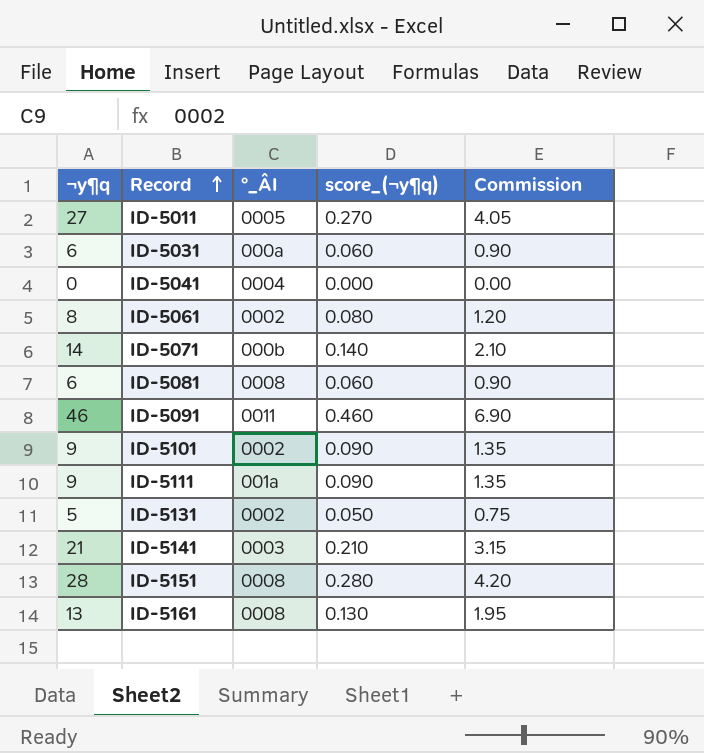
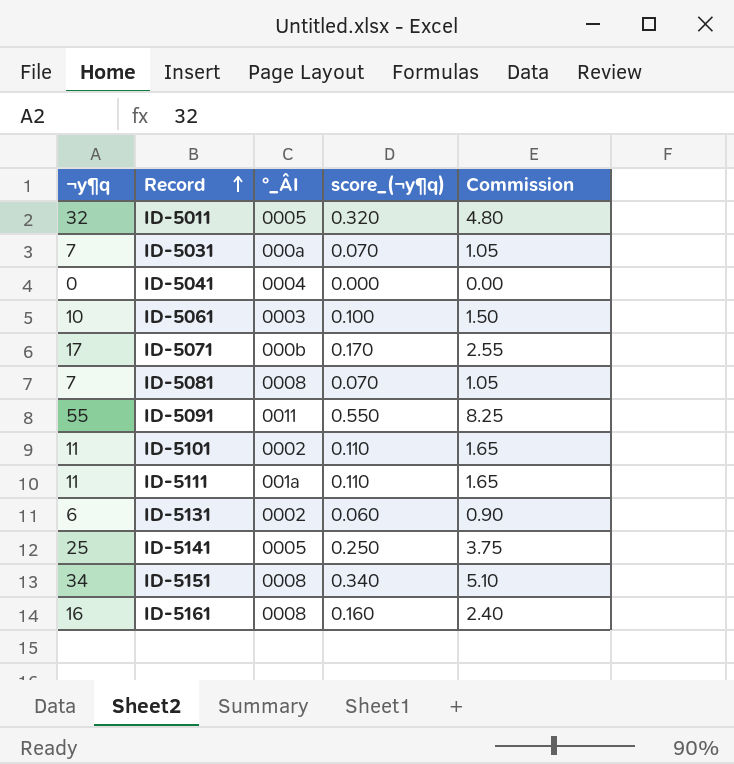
ID-5011 | ¬y¶q: 27 -> 32
ID-5011 | score_(¬y¶q): 0.270 -> 0.320
ID-5011 | Commission: 4.05 -> 4.80
ID-5031 | ¬y¶q: 6 -> 7
ID-5031 | score_(¬y¶q): 0.060 -> 0.070
ID-5031 | Commission: 0.90 -> 1.05
ID-5061 | ¬y¶q: 8 -> 10
ID-5061 | °_ÂI: 0002 -> 0003
ID-5061 | score_(¬y¶q): 0.080 -> 0.100
ID-5061 | Commission: 1.20 -> 1.50
ID-5071 | ¬y¶q: 14 -> 17
ID-5071 | score_(¬y¶q): 0.140 -> 0.170
ID-5071 | Commission: 2.10 -> 2.55
ID-5081 | ¬y¶q: 6 -> 7
ID-5081 | score_(¬y¶q): 0.060 -> 0.070
ID-5081 | Commission: 0.90 -> 1.05
ID-5091 | ¬y¶q: 46 -> 55
ID-5091 | score_(¬y¶q): 0.460 -> 0.550
ID-5091 | Commission: 6.90 -> 8.25
ID-5101 | ¬y¶q: 9 -> 11
ID-5101 | score_(¬y¶q): 0.090 -> 0.110
ID-5101 | Commission: 1.35 -> 1.65
ID-5111 | ¬y¶q: 9 -> 11
ID-5111 | score_(¬y¶q): 0.090 -> 0.110
ID-5111 | Commission: 1.35 -> 1.65
ID-5131 | ¬y¶q: 5 -> 6
ID-5131 | score_(¬y¶q): 0.050 -> 0.060
ID-5131 | Commission: 0.75 -> 0.90
ID-5141 | ¬y¶q: 21 -> 25
ID-5141 | °_ÂI: 0003 -> 0005
ID-5141 | score_(¬y¶q): 0.210 -> 0.250
ID-5141 | Commission: 3.15 -> 3.75
ID-5151 | ¬y¶q: 28 -> 34
ID-5151 | score_(¬y¶q): 0.280 -> 0.340
ID-5151 | Commission: 4.20 -> 5.10
ID-5161 | ¬y¶q: 13 -> 16
ID-5161 | score_(¬y¶q): 0.130 -> 0.160
ID-5161 | Commission: 1.95 -> 2.40

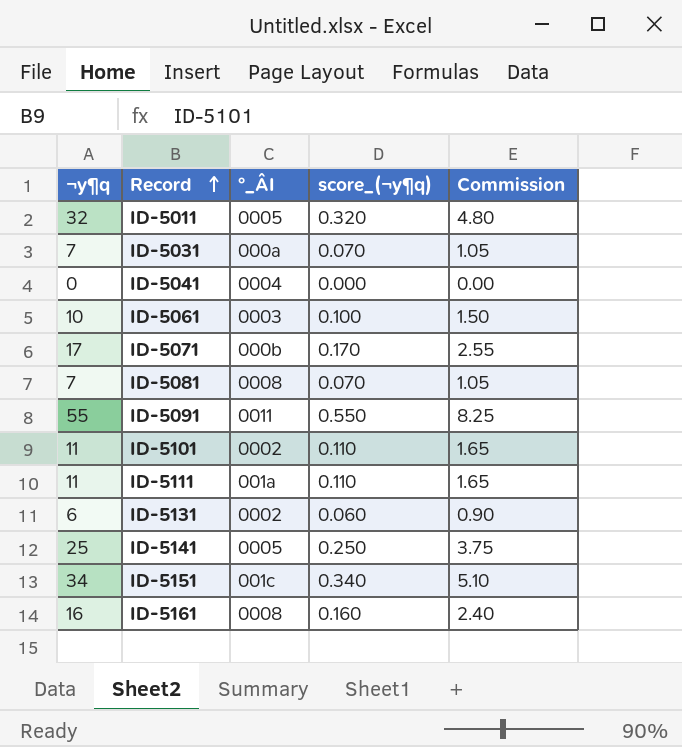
ID-5151 | °_ÂI: 0008 -> 001c

